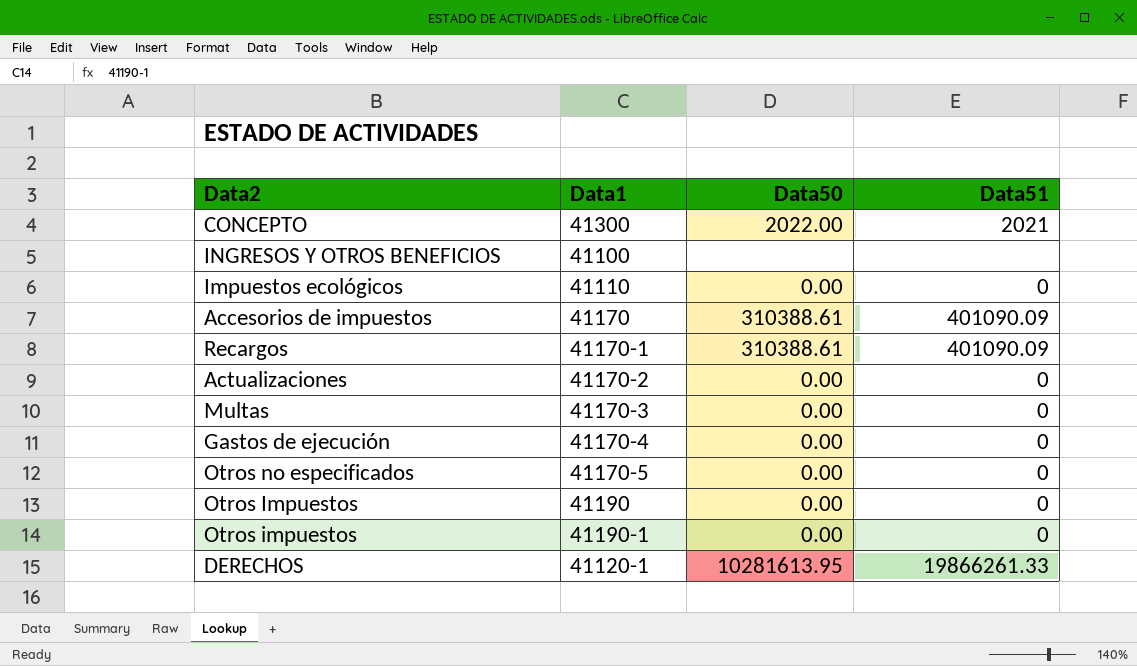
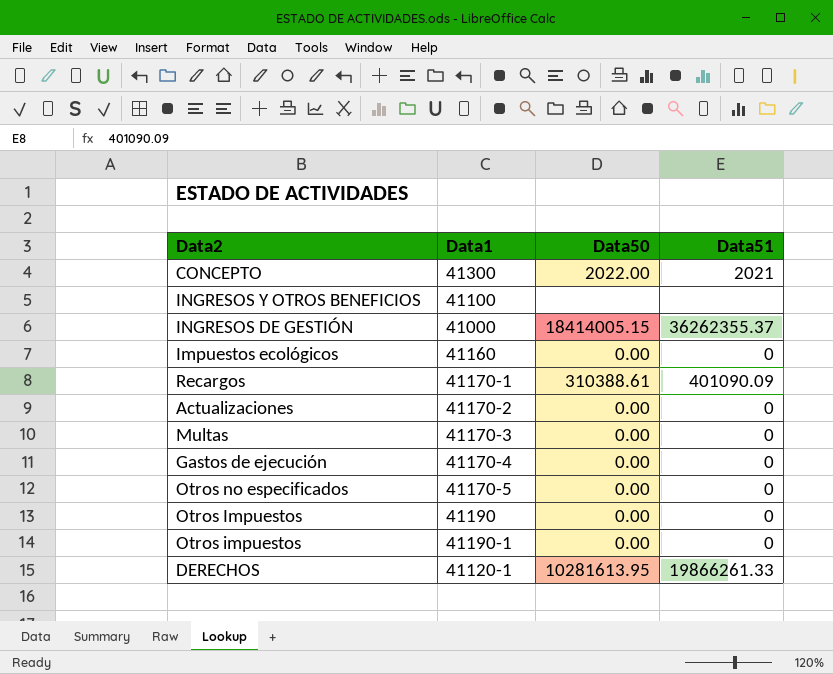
row Accesorios de impuestos: 41170 | 310388.61 | 401090.09 -> none
row INGRESOS DE GESTIÓN: none -> 41000 | 18414005.15 | 36262355.37
Impuestos ecológicos | Data1: 41110 -> 41160

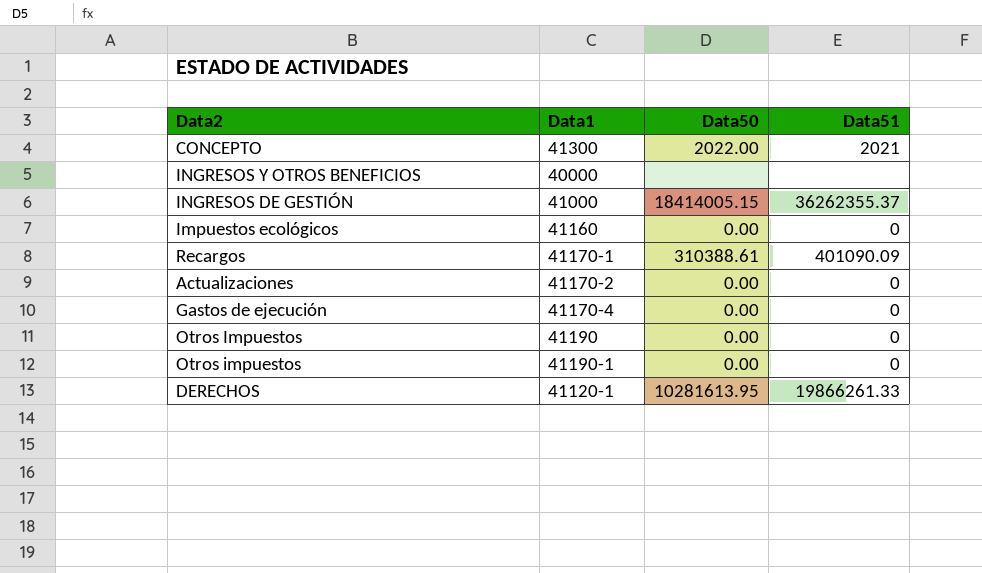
row Multas: 41170-3 | 0.00 | 0 -> none
row Otros no especificados: 41170-5 | 0.00 | 0 -> none
INGRESOS Y OTROS BENEFICIOS | Data1: 41100 -> 40000

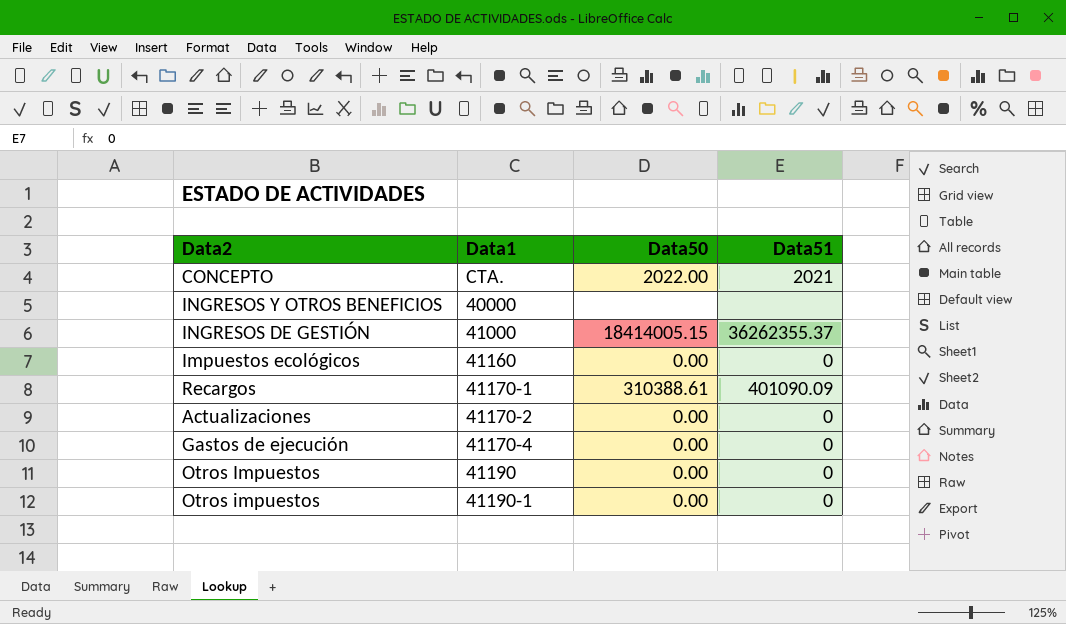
row DERECHOS: 41120-1 | 10281613.95 | 19866261.33 -> none
CONCEPTO | Data1: 41300 -> CTA.

